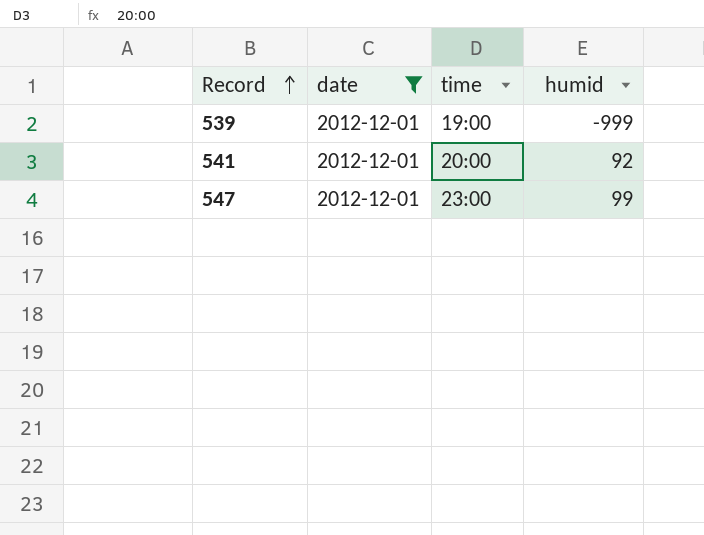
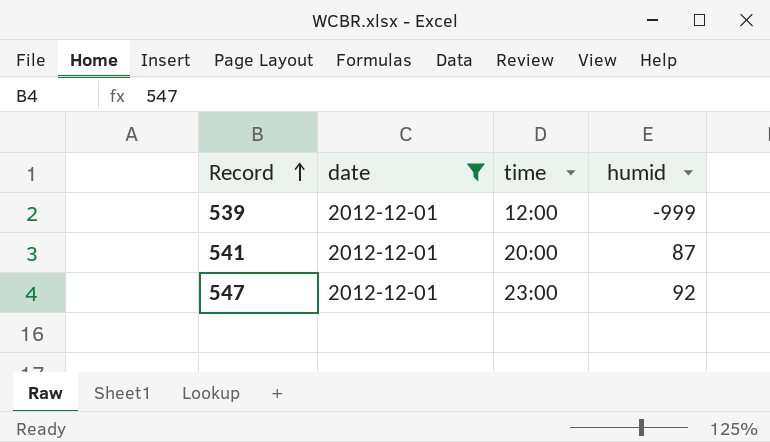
539 | time: 19:00 -> 12:00
541 | humid: 92 -> 87
547 | humid: 99 -> 92

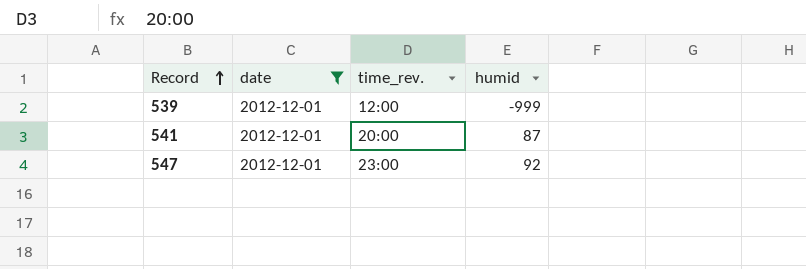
column name: time -> time_rev.

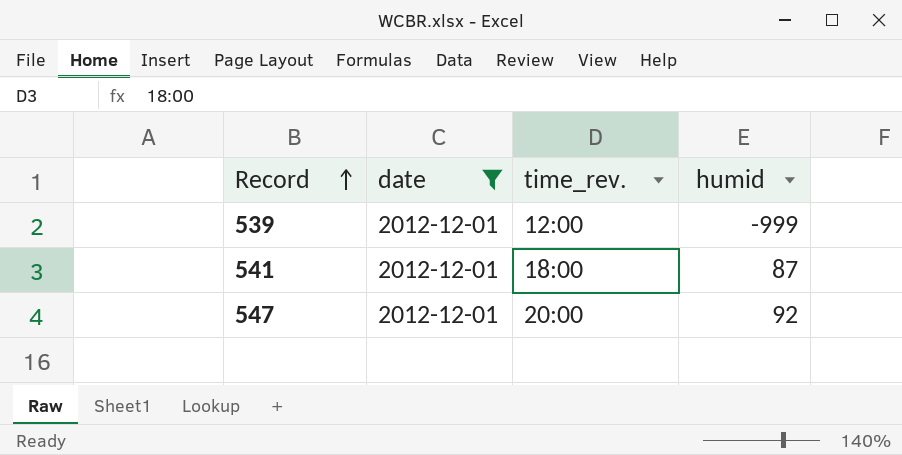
541 | time_rev.: 20:00 -> 18:00
547 | time_rev.: 23:00 -> 20:00

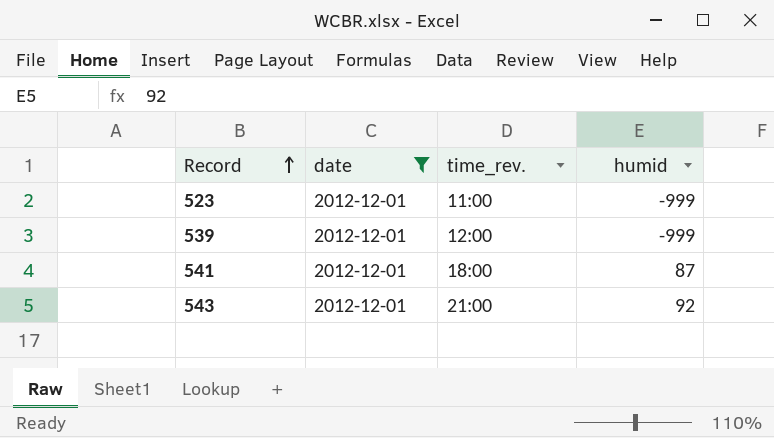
row 547: 2012-12-01 | 20:00 | 92 -> none
row 523: none -> 2012-12-01 | 11:00 | -999
row 543: none -> 2012-12-01 | 21:00 | 92

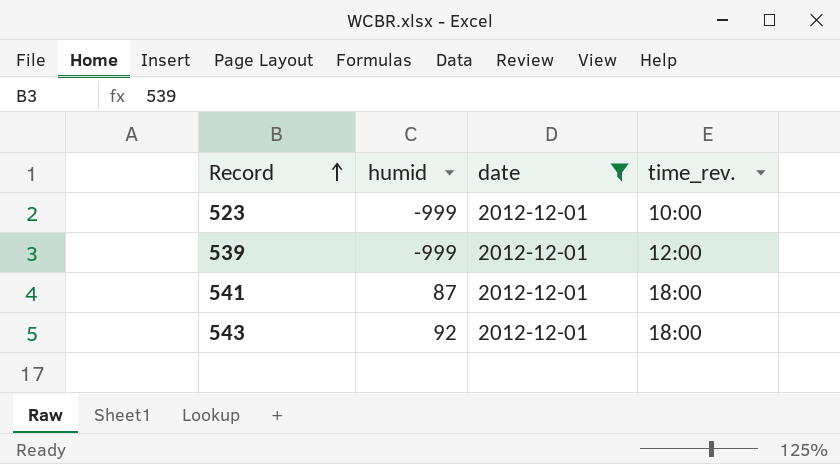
column humid | position: 4 -> 2
523 | time_rev.: 11:00 -> 10:00
543 | time_rev.: 21:00 -> 18:00

